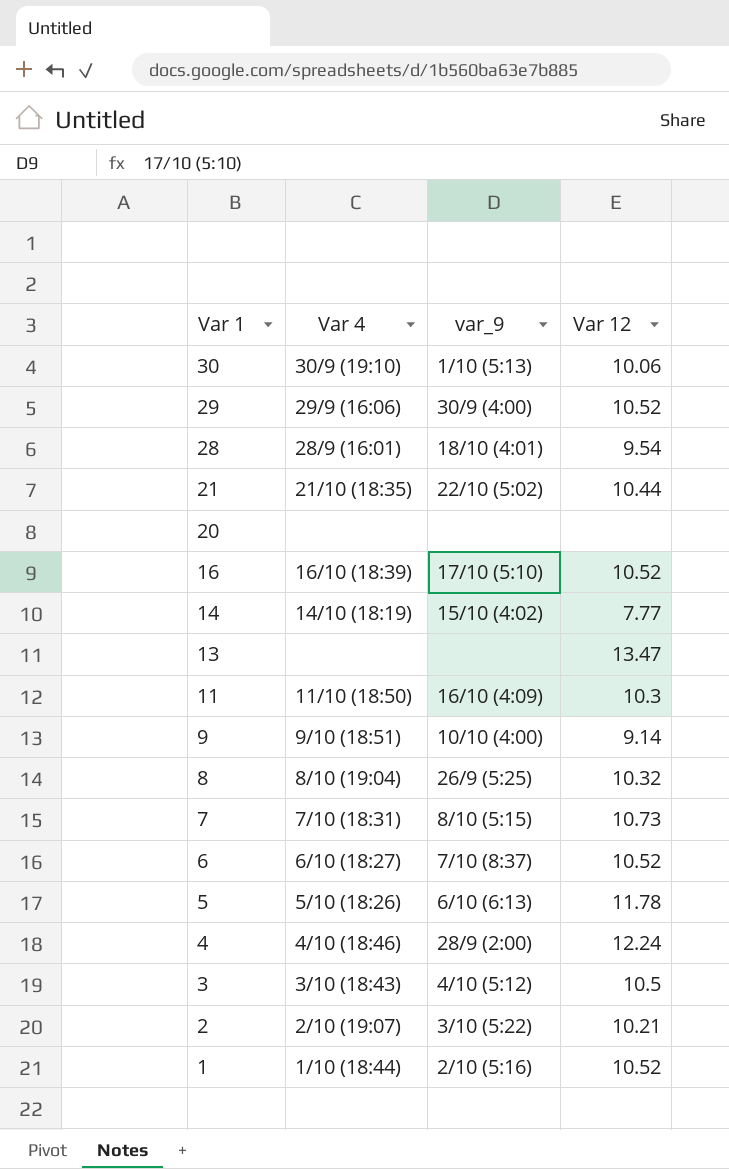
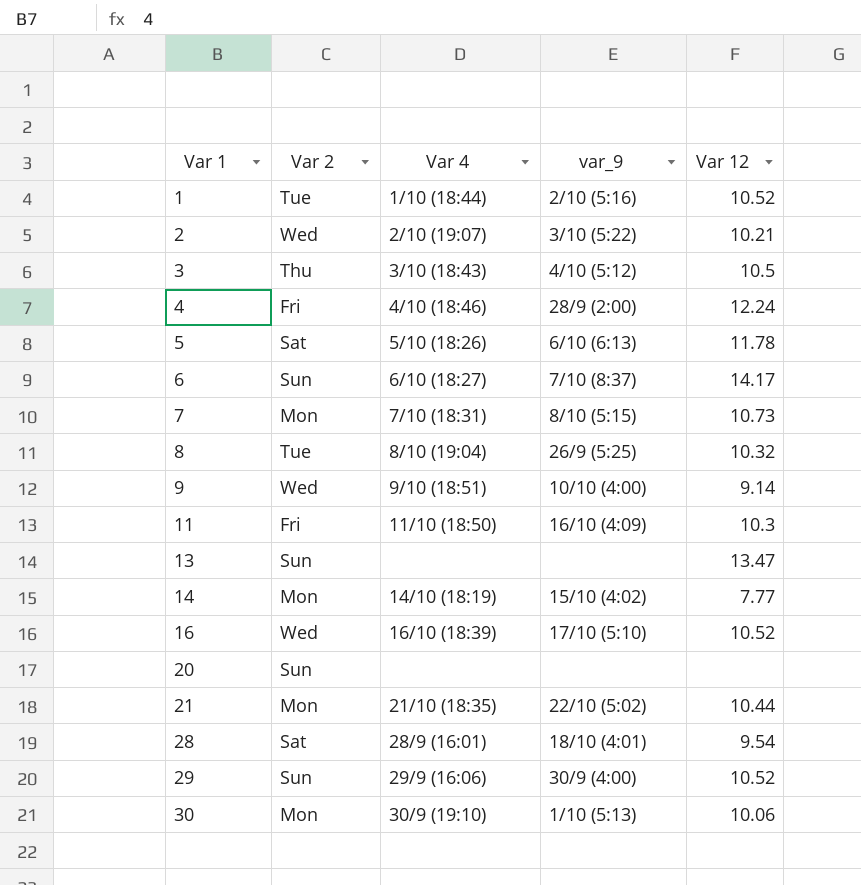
row order: Var 1 descending -> Var 1 ascending
column Var 2 | position: none -> 2
6 | Var 12: 10.52 -> 14.17

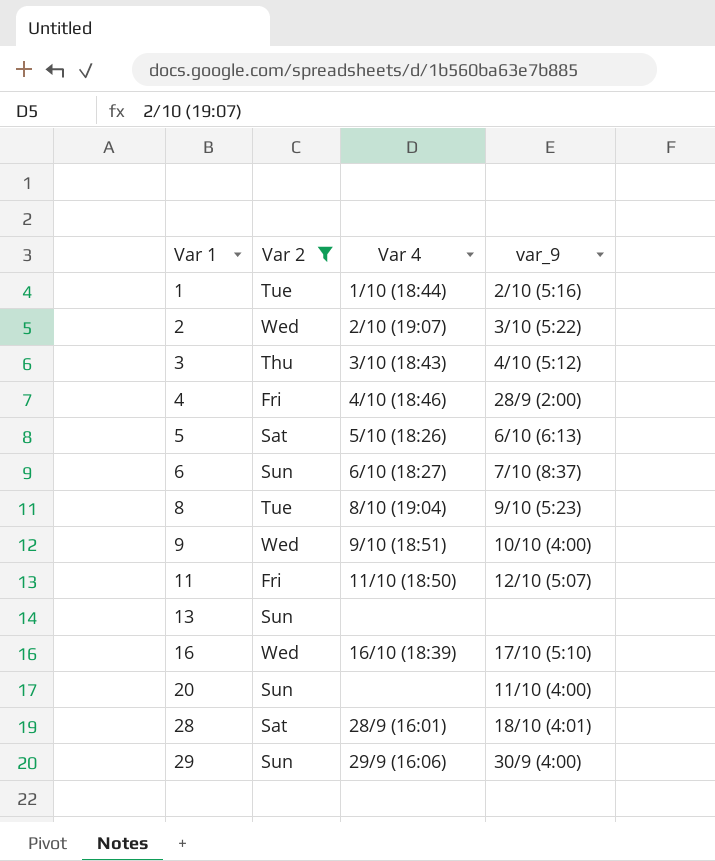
filter: none -> Var 2 != Mon
column Var 12 | position: 5 -> none
8 | var_9: 26/9 (5:25) -> 9/10 (5:23)
11 | var_9: 16/10 (4:09) -> 12/10 (5:07)
20 | var_9: none -> 11/10 (4:00)

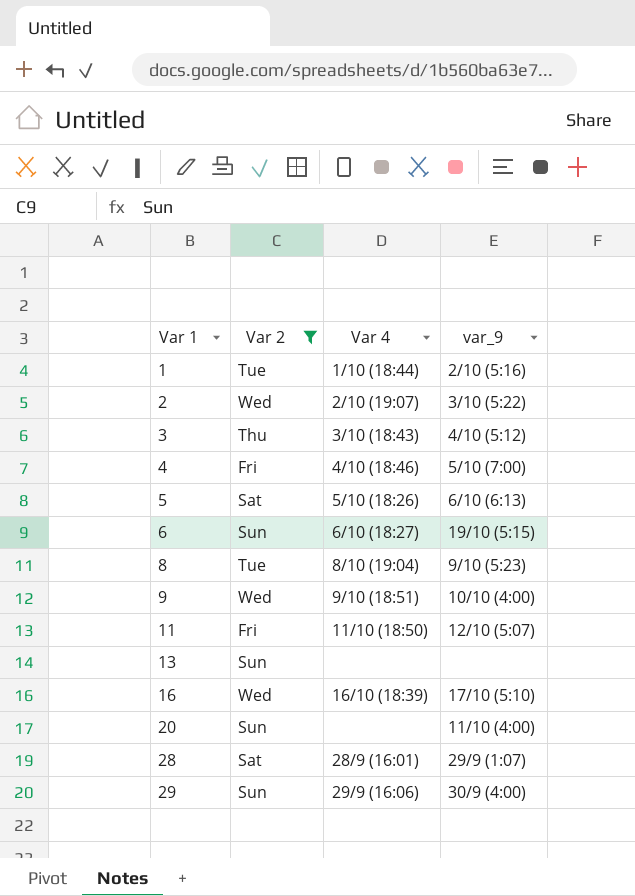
4 | var_9: 28/9 (2:00) -> 5/10 (7:00)
6 | var_9: 7/10 (8:37) -> 19/10 (5:15)
28 | var_9: 18/10 (4:01) -> 29/9 (1:07)

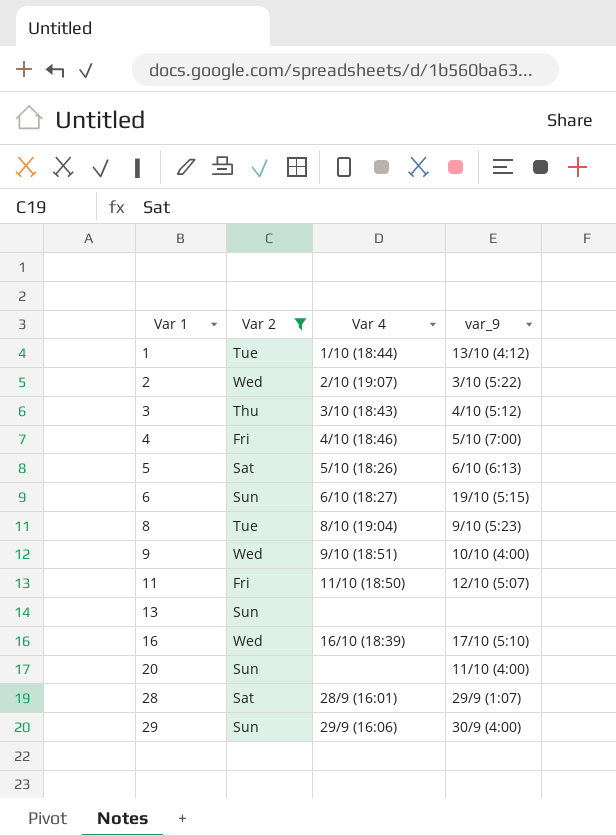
1 | var_9: 2/10 (5:16) -> 13/10 (4:12)

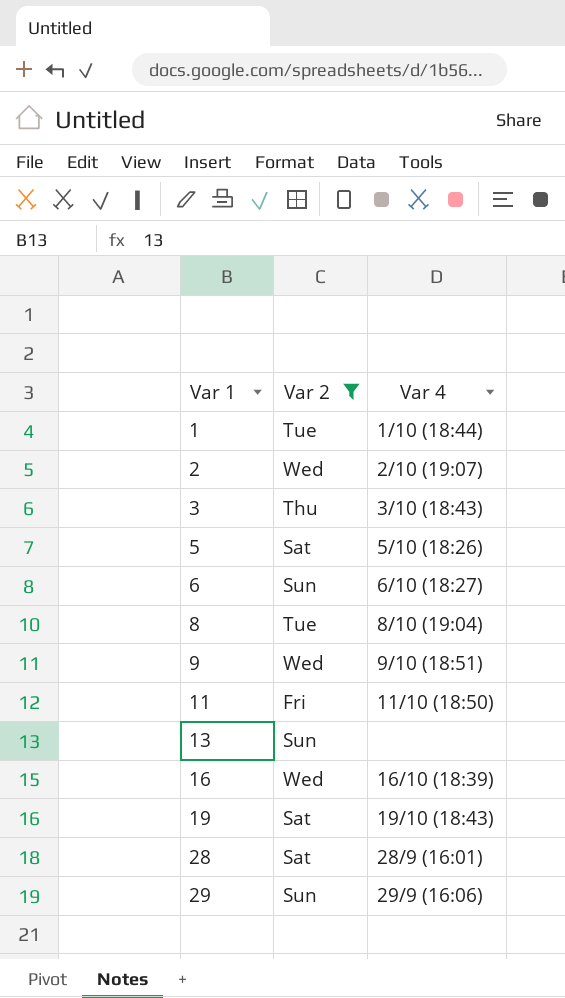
column var_9 | position: 4 -> none
row 4: Fri | 4/10 (18:46) | 5/10 (7:00) -> none
row 20: Sun | none | 11/10 (4:00) -> none
row 19: none -> Sat | 19/10 (18:43)

